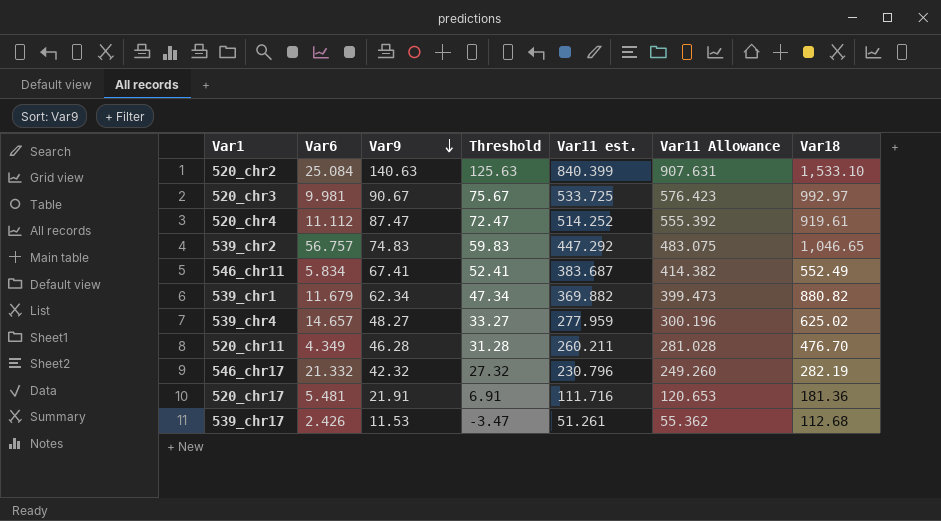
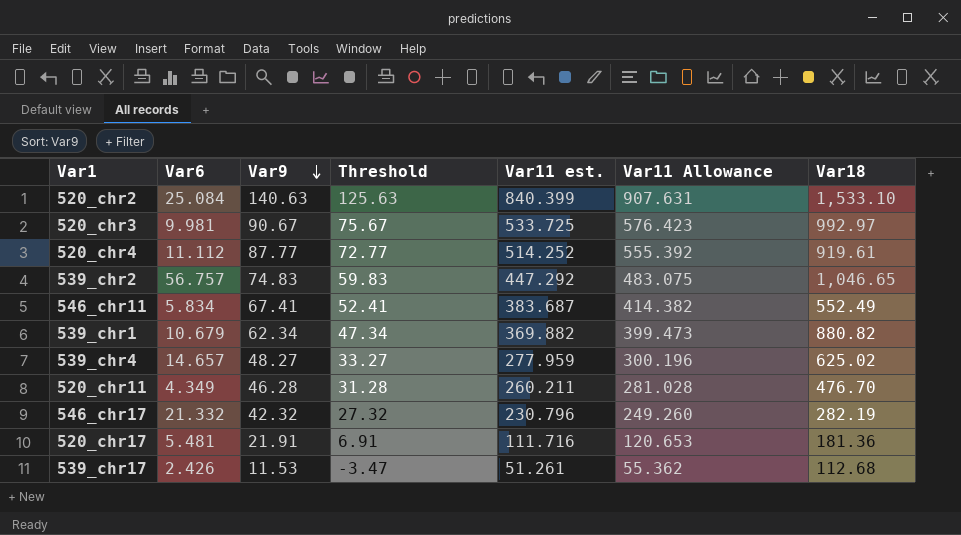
520_chr4 | Var9: 87.47 -> 87.77
520_chr4 | Threshold: 72.47 -> 72.77
539_chr1 | Var6: 11.679 -> 10.679

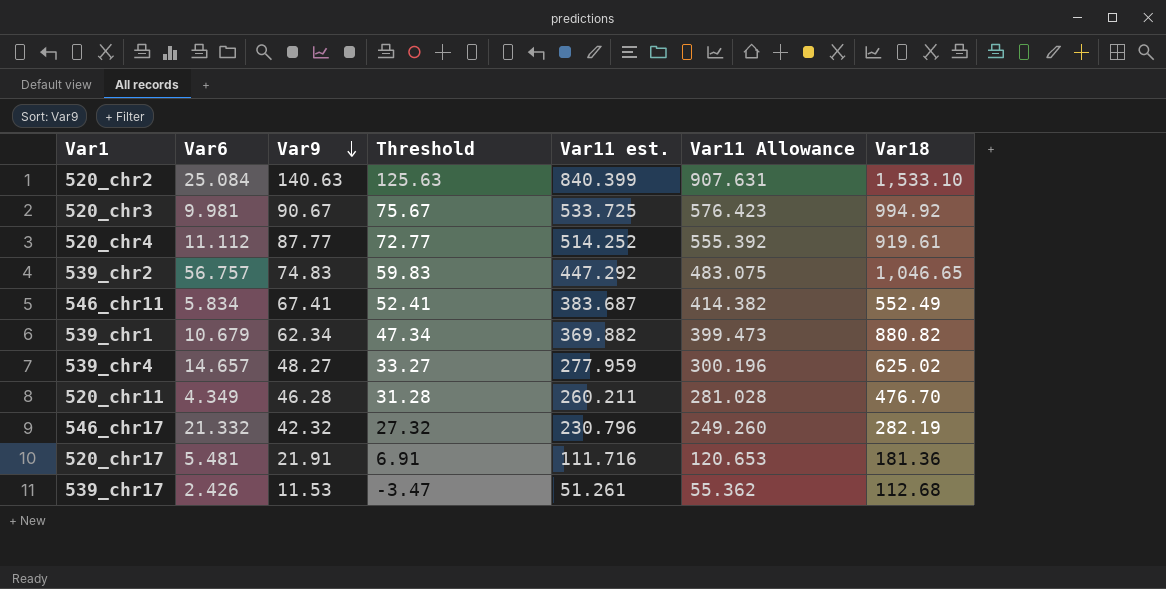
520_chr3 | Var18: 992.97 -> 994.92

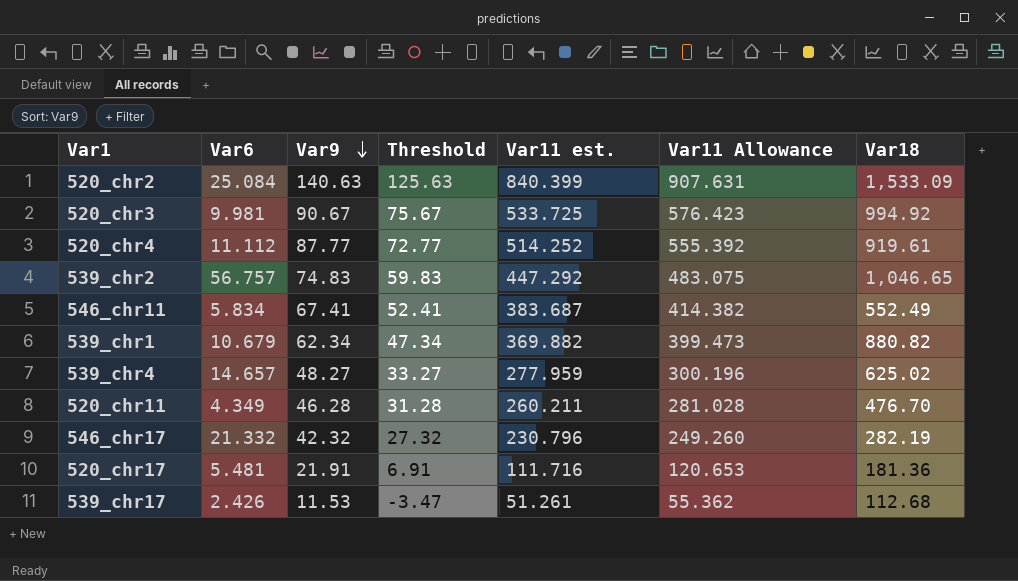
520_chr2 | Var18: 1,533.10 -> 1,533.09

